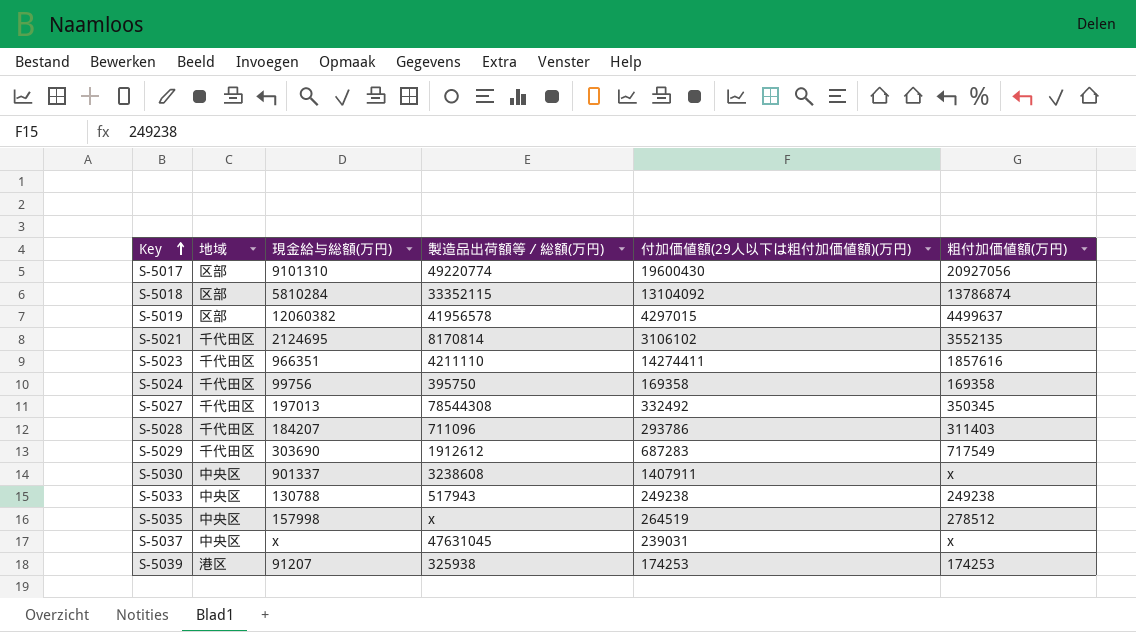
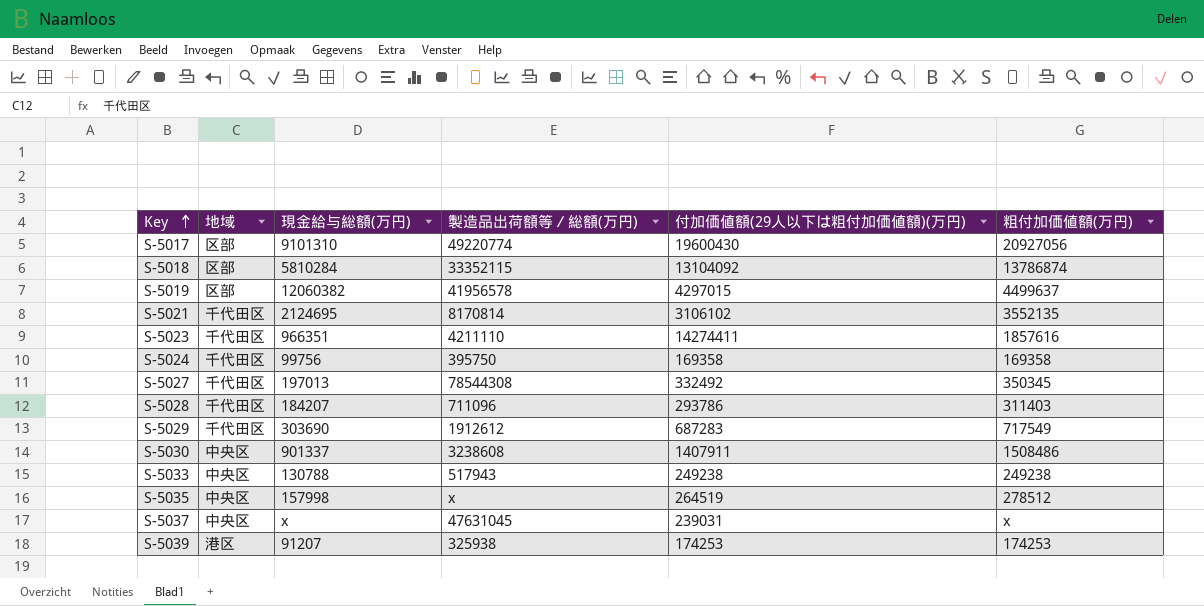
S-5030 | 粗付加価値額(万円): x -> 1508486

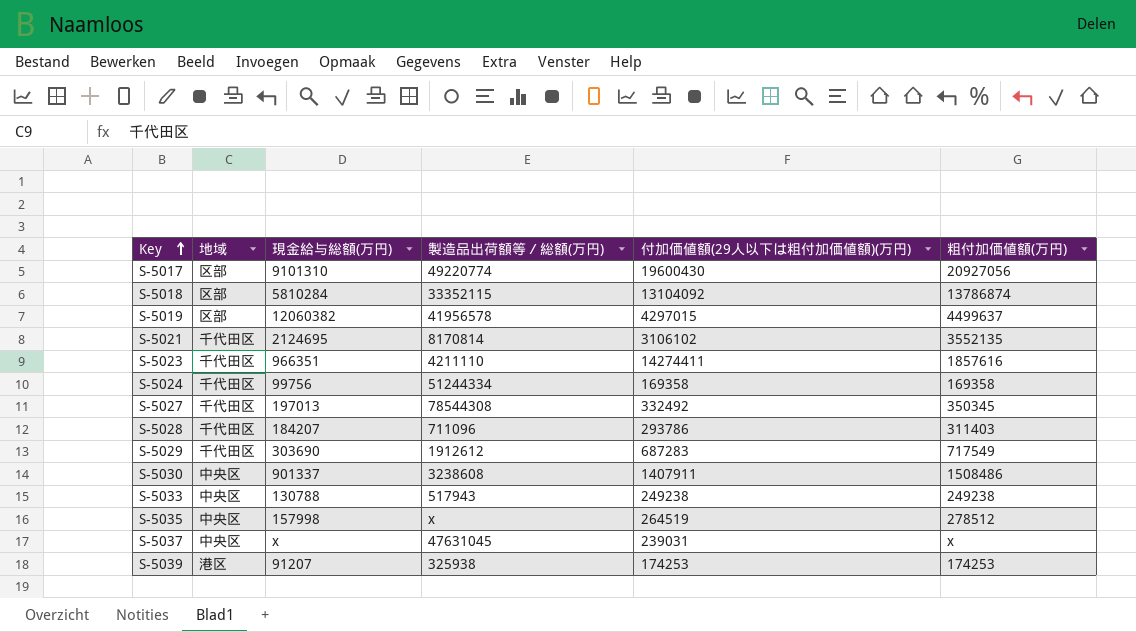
S-5024 | 製造品出荷額等／総額(万円): 395750 -> 51244334

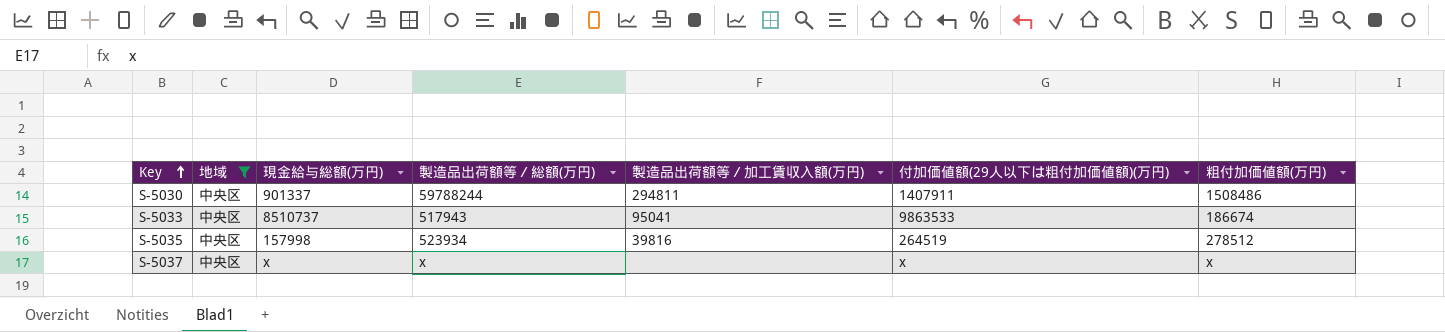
filter: none -> 地域 = 中央区
column 製造品出荷額等／加工賃収入額(万円) | position: none -> 5
S-5030 | 製造品出荷額等／総額(万円): 3238608 -> 59788244
S-5033 | 現金給与総額(万円): 130788 -> 8510737
S-5033 | 付加価値額(29人以下は粗付加価値額)(万円): 249238 -> 9863533
S-5033 | 粗付加価値額(万円): 249238 -> 186674
S-5035 | 製造品出荷額等／総額(万円): x -> 523934
S-5037 | 製造品出荷額等／総額(万円): 47631045 -> x
S-5037 | 付加価値額(29人以下は粗付加価値額)(万円): 239031 -> x

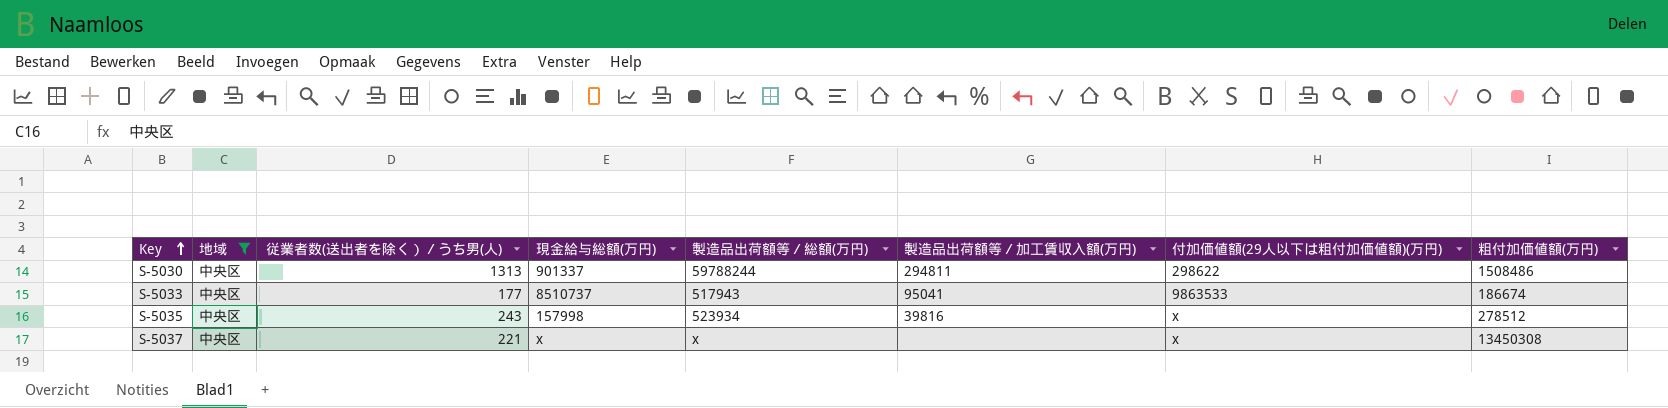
column 従業者数(送出者を除く）／うち男(人) | position: none -> 3
S-5030 | 付加価値額(29人以下は粗付加価値額)(万円): 1407911 -> 298622
S-5035 | 付加価値額(29人以下は粗付加価値額)(万円): 264519 -> x
S-5037 | 粗付加価値額(万円): x -> 13450308

